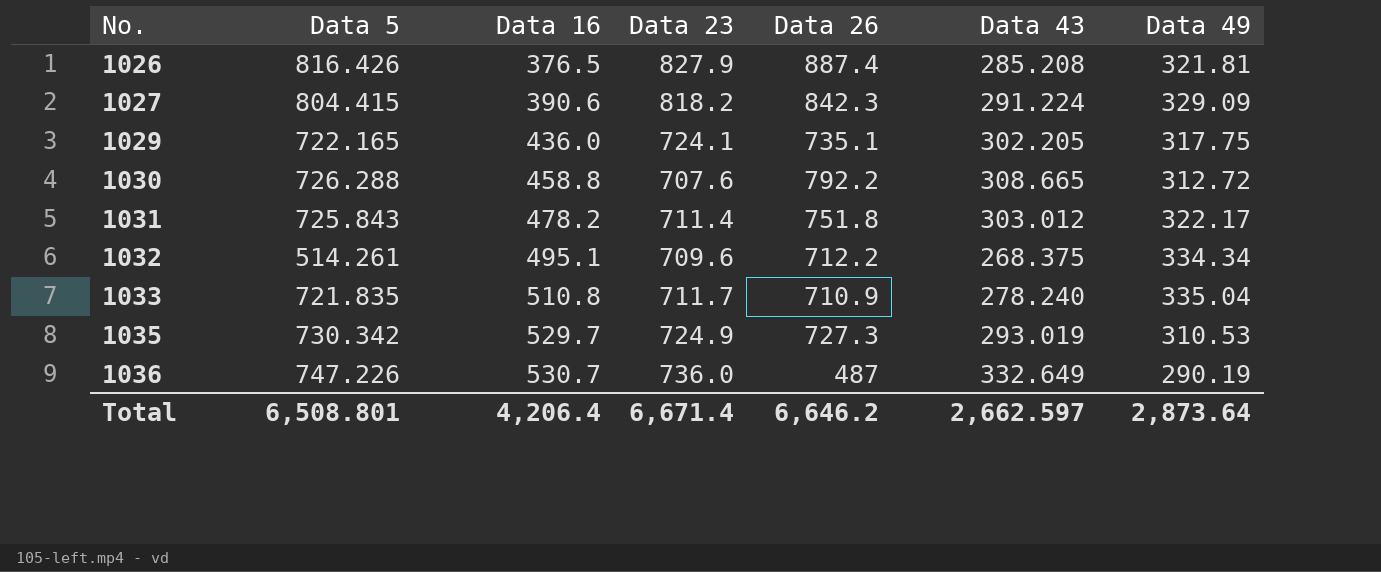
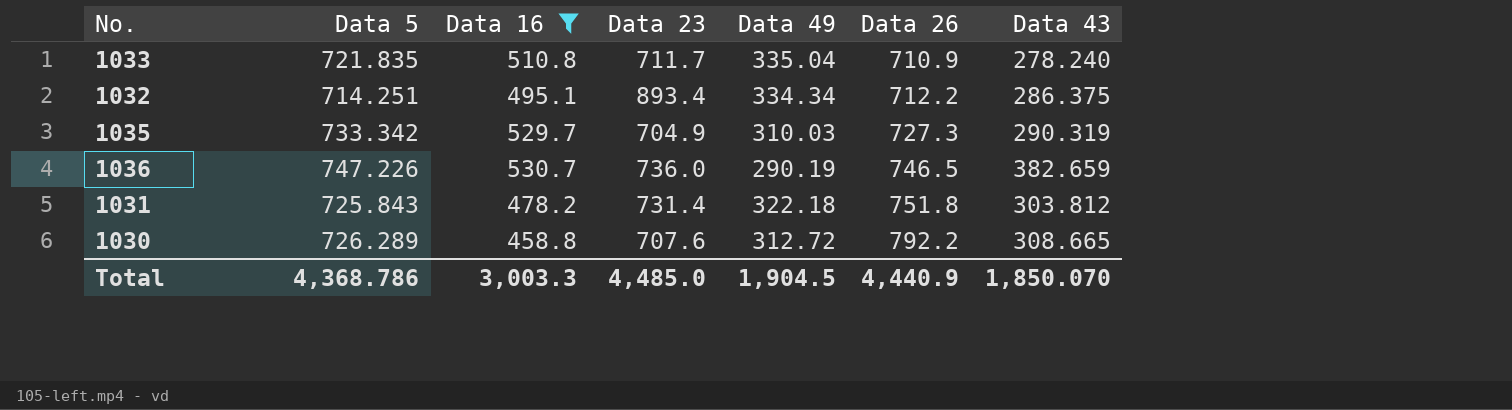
filter: none -> Data 16 >= 458.8
row order: No. ascending -> Data 26 ascending
column Data 49 | position: 7 -> 5
1032 | Data 5: 514.261 -> 714.251
1032 | Data 23: 709.6 -> 893.4
1032 | Data 43: 268.375 -> 286.375
1035 | Data 5: 730.342 -> 733.342
1035 | Data 23: 724.9 -> 704.9
1035 | Data 49: 310.53 -> 310.03
1035 | Data 43: 293.019 -> 290.319
1036 | Data 26: 487 -> 746.5
1036 | Data 43: 332.649 -> 382.659
1031 | Data 23: 711.4 -> 731.4
1031 | Data 49: 322.17 -> 322.18
1031 | Data 43: 303.012 -> 303.812
1030 | Data 5: 726.288 -> 726.289
Total | Data 5: 6,508.801 -> 4,368.786
Total | Data 16: 4,206.4 -> 3,003.3
Total | Data 23: 6,671.4 -> 4,485.0
Total | Data 49: 2,873.64 -> 1,904.5
Total | Data 26: 6,646.2 -> 4,440.9
Total | Data 43: 2,662.597 -> 1,850.070

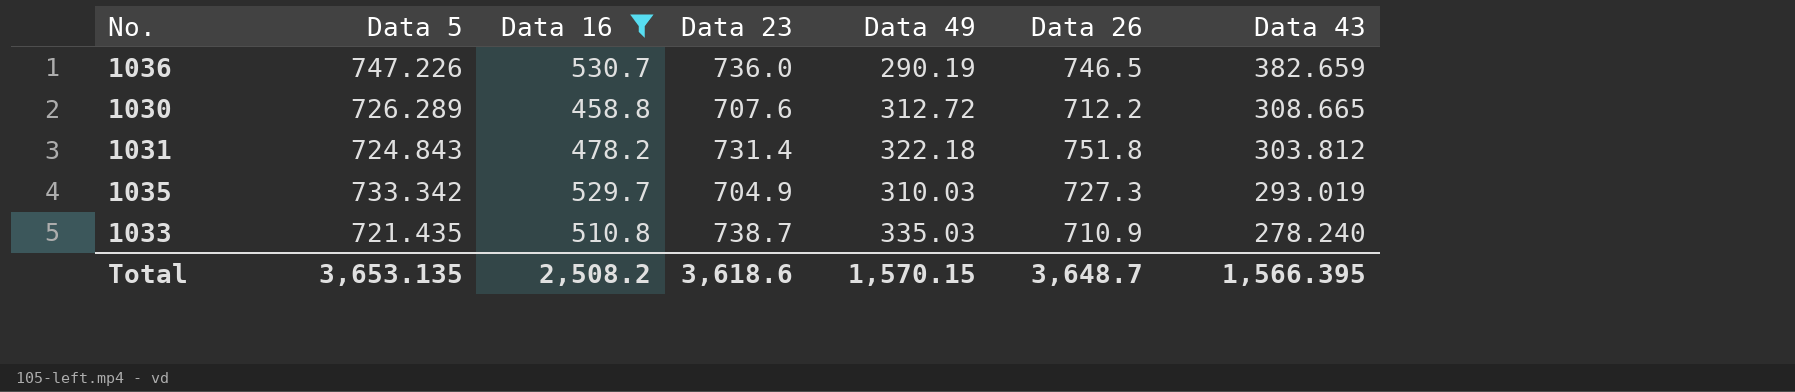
row order: Data 26 ascending -> Data 43 descending
row 1032: 714.251 | 495.1 | 893.4 | 334.34 | 712.2 | 286.375 -> none
1030 | Data 26: 792.2 -> 712.2
1031 | Data 5: 725.843 -> 724.843
1035 | Data 43: 290.319 -> 293.019
1033 | Data 5: 721.835 -> 721.435
1033 | Data 23: 711.7 -> 738.7
1033 | Data 49: 335.04 -> 335.03
Total | Data 5: 4,368.786 -> 3,653.135
Total | Data 16: 3,003.3 -> 2,508.2
Total | Data 23: 4,485.0 -> 3,618.6
Total | Data 49: 1,904.5 -> 1,570.15
Total | Data 26: 4,440.9 -> 3,648.7
Total | Data 43: 1,850.070 -> 1,566.395

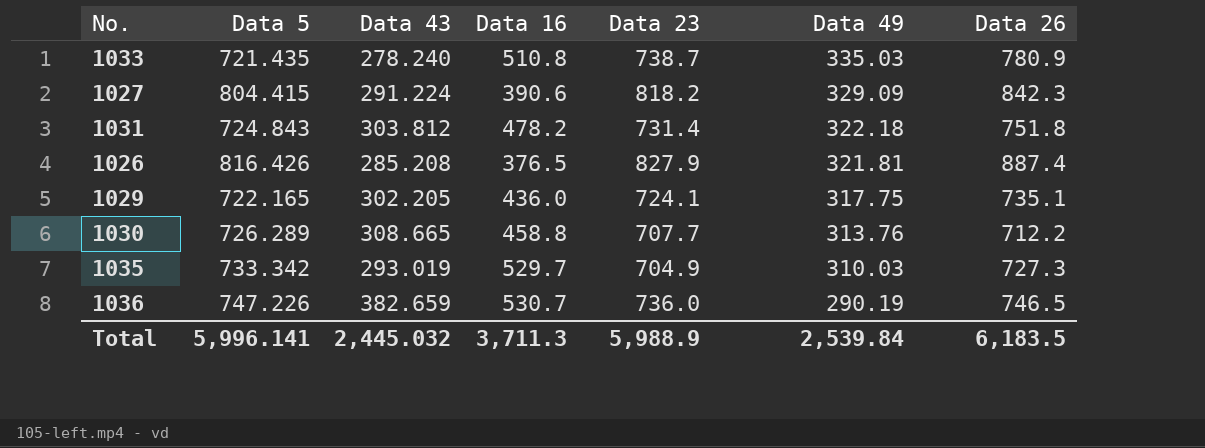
filter: Data 16 >= 458.8 -> none
row order: Data 43 descending -> Data 49 descending
column Data 43 | position: 7 -> 3
1033 | Data 26: 710.9 -> 780.9
1030 | Data 23: 707.6 -> 707.7
1030 | Data 49: 312.72 -> 313.76
Total | Data 5: 3,653.135 -> 5,996.141
Total | Data 43: 1,566.395 -> 2,445.032
Total | Data 16: 2,508.2 -> 3,711.3
Total | Data 23: 3,618.6 -> 5,988.9
Total | Data 49: 1,570.15 -> 2,539.84
Total | Data 26: 3,648.7 -> 6,183.5

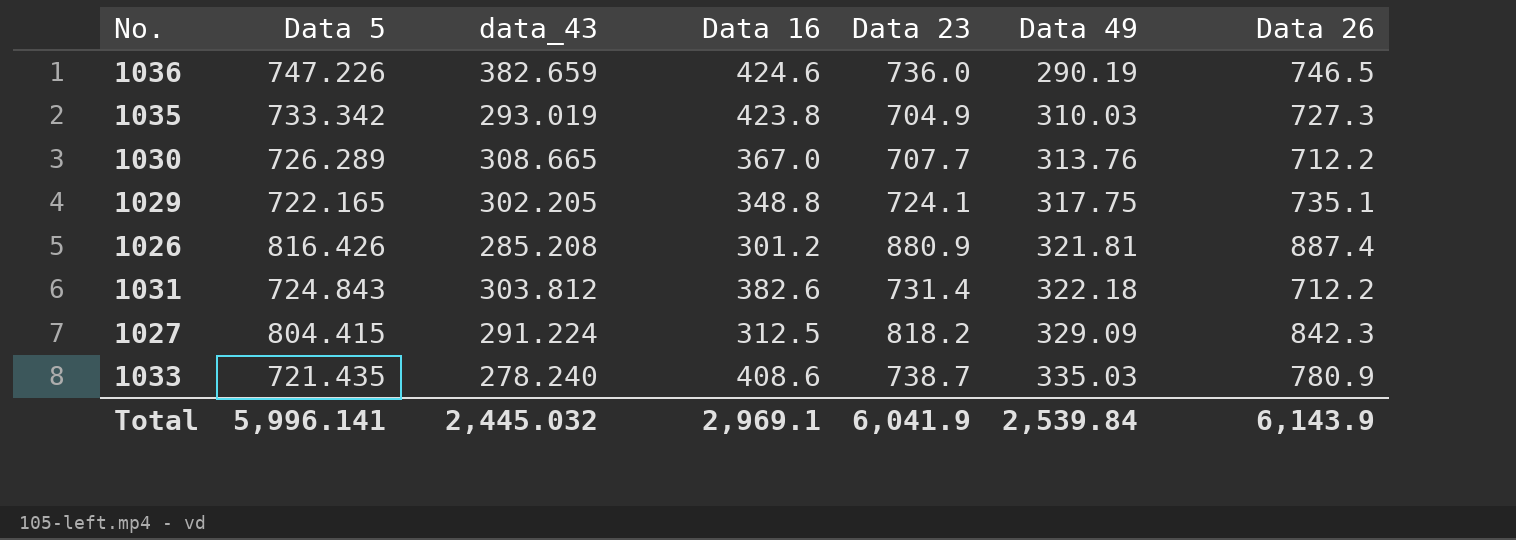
row order: Data 49 descending -> Data 49 ascending
column name: Data 43 -> data_43
1036 | Data 16: 530.7 -> 424.6
1035 | Data 16: 529.7 -> 423.8
1030 | Data 16: 458.8 -> 367.0
1029 | Data 16: 436.0 -> 348.8
1026 | Data 16: 376.5 -> 301.2
1026 | Data 23: 827.9 -> 880.9
1031 | Data 16: 478.2 -> 382.6
1031 | Data 26: 751.8 -> 712.2
1027 | Data 16: 390.6 -> 312.5
1033 | Data 16: 510.8 -> 408.6
Total | Data 16: 3,711.3 -> 2,969.1
Total | Data 23: 5,988.9 -> 6,041.9
Total | Data 26: 6,183.5 -> 6,143.9

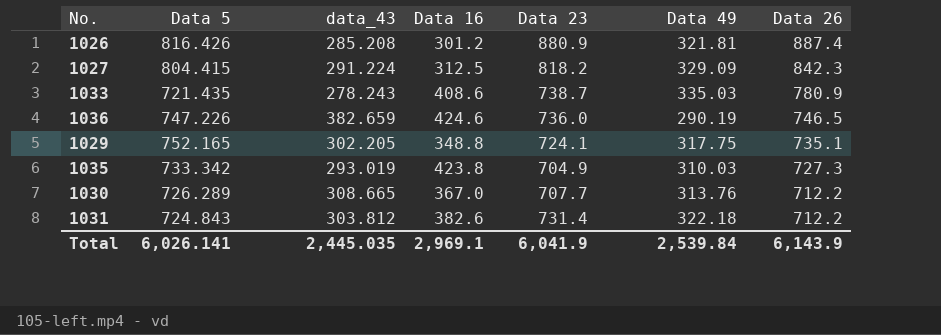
row order: Data 49 ascending -> Data 26 descending
1033 | data_43: 278.240 -> 278.243
1029 | Data 5: 722.165 -> 752.165
Total | Data 5: 5,996.141 -> 6,026.141
Total | data_43: 2,445.032 -> 2,445.035

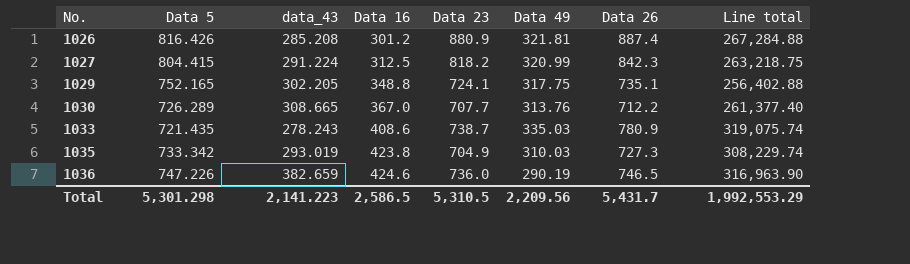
row order: Data 26 descending -> No. ascending
column Line total | formula: none -> [Data 16] * [Data 26]
row 1031: 724.843 | 303.812 | 382.6 | 731.4 | 322.18 | 712.2 -> none
1027 | Data 49: 329.09 -> 320.99
Total | Data 5: 6,026.141 -> 5,301.298
Total | data_43: 2,445.035 -> 2,141.223
Total | Data 16: 2,969.1 -> 2,586.5
Total | Data 23: 6,041.9 -> 5,310.5
Total | Data 49: 2,539.84 -> 2,209.56
Total | Data 26: 6,143.9 -> 5,431.7

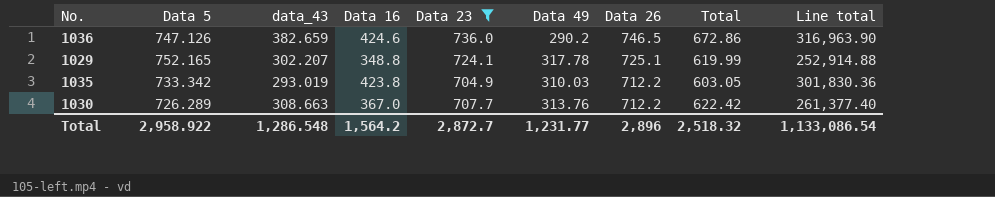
filter: none -> Data 23 <= 736.0
row order: No. ascending -> Data 26 descending
column Total | formula: none -> [data_43] + [Data 49]
1036 | Data 5: 747.226 -> 747.126
1036 | Data 49: 290.19 -> 290.2
1029 | data_43: 302.205 -> 302.207
1029 | Data 49: 317.75 -> 317.78
1029 | Data 26: 735.1 -> 725.1
1029 | Line total: 256,402.88 -> 252,914.88
1035 | Data 26: 727.3 -> 712.2
1035 | Line total: 308,229.74 -> 301,830.36
1030 | data_43: 308.665 -> 308.663
Total | Data 5: 5,301.298 -> 2,958.922
Total | data_43: 2,141.223 -> 1,286.548
Total | Data 16: 2,586.5 -> 1,564.2
Total | Data 23: 5,310.5 -> 2,872.7
Total | Data 49: 2,209.56 -> 1,231.77
Total | Data 26: 5,431.7 -> 2,896
Total | Line total: 1,992,553.29 -> 1,133,086.54

